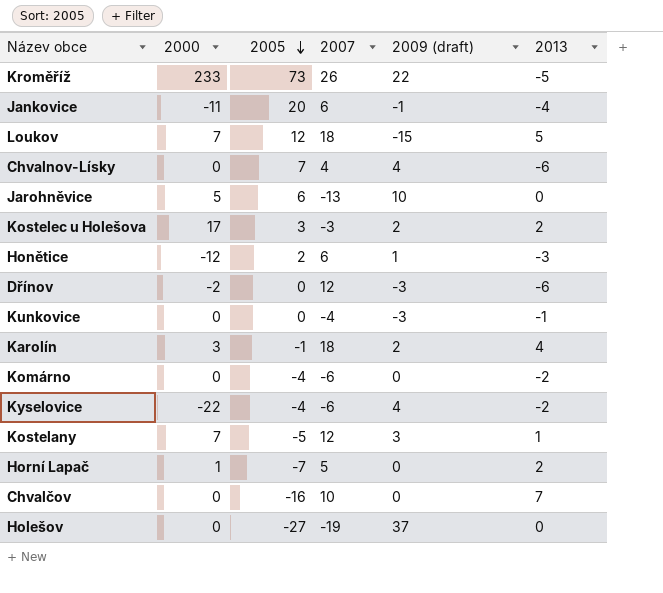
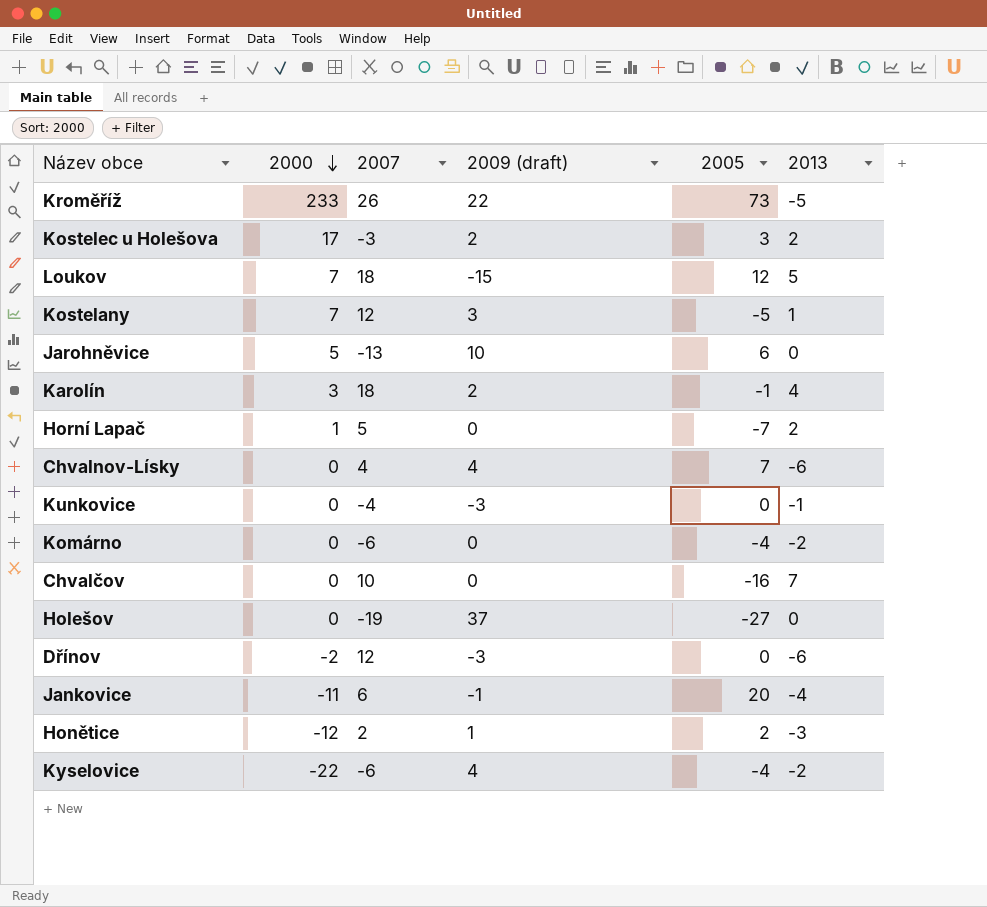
row order: 2005 descending -> 2000 descending
column 2005 | position: 3 -> 5
Honětice | 2007: 6 -> 2

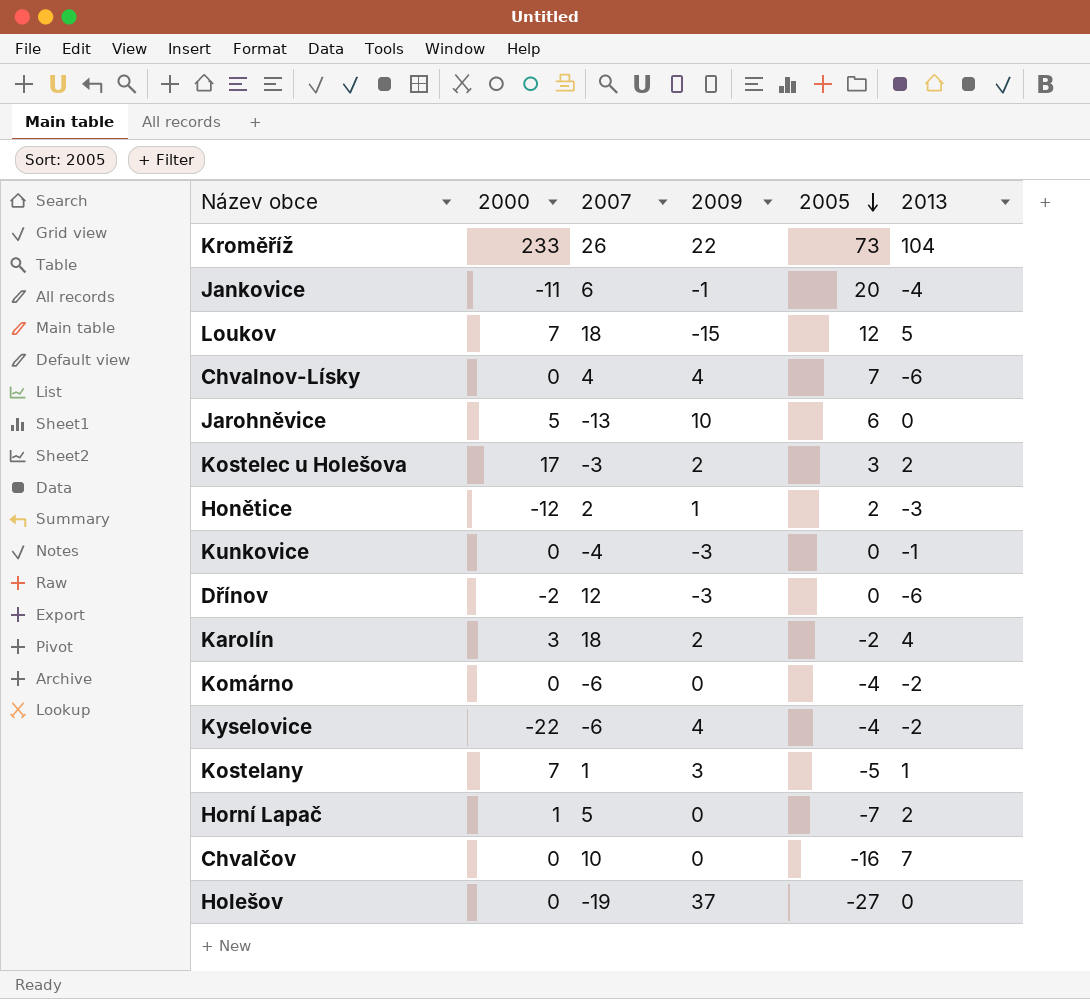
row order: 2000 descending -> 2005 descending
column name: 2009 (draft) -> 2009
Kroměříž | 2013: -5 -> 104
Karolín | 2005: -1 -> -2
Kostelany | 2007: 12 -> 1

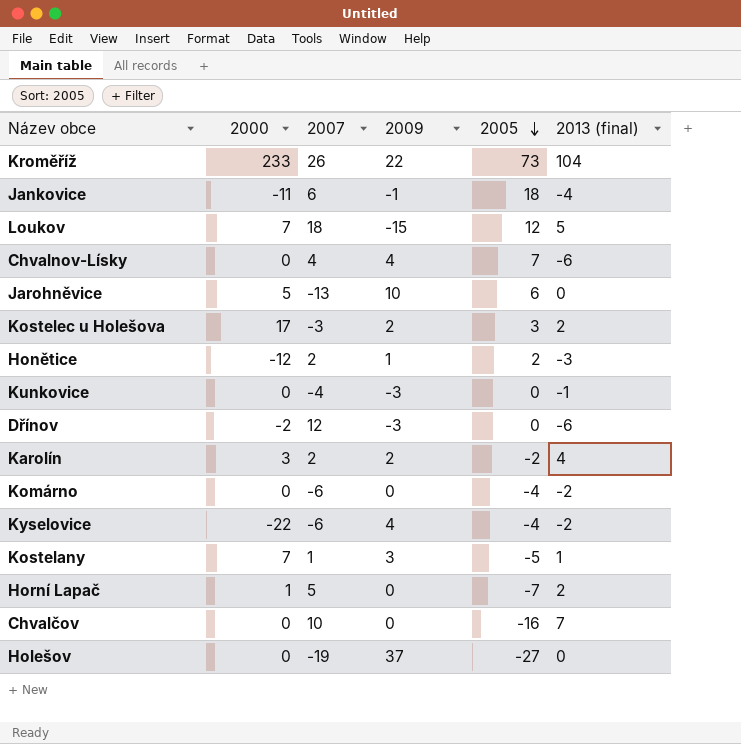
column name: 2013 -> 2013 (final)
Jankovice | 2005: 20 -> 18
Karolín | 2007: 18 -> 2

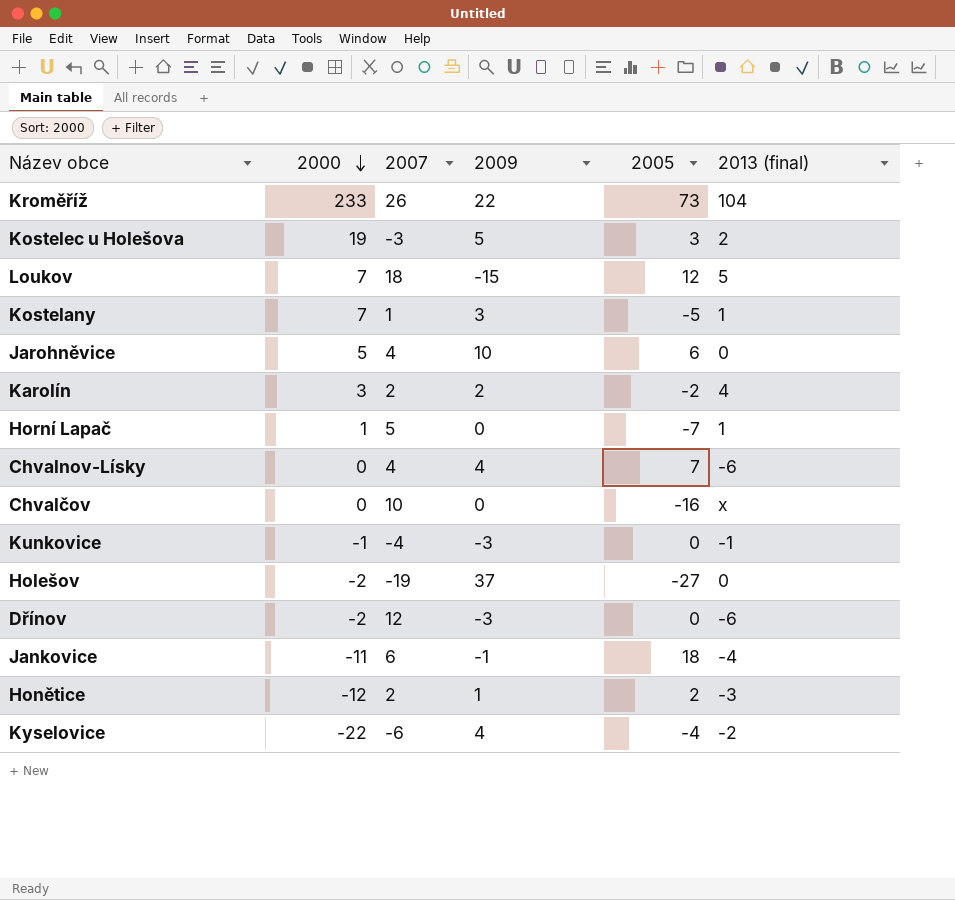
row order: 2005 descending -> 2000 descending
row Komárno: 0 | -6 | 0 | -4 | -2 -> none
Kostelec u Holešova | 2000: 17 -> 19
Kostelec u Holešova | 2009: 2 -> 5
Jarohněvice | 2007: -13 -> 4
Horní Lapač | 2013 (final): 2 -> 1
Chvalčov | 2013 (final): 7 -> x
Kunkovice | 2000: 0 -> -1
Holešov | 2000: 0 -> -2

